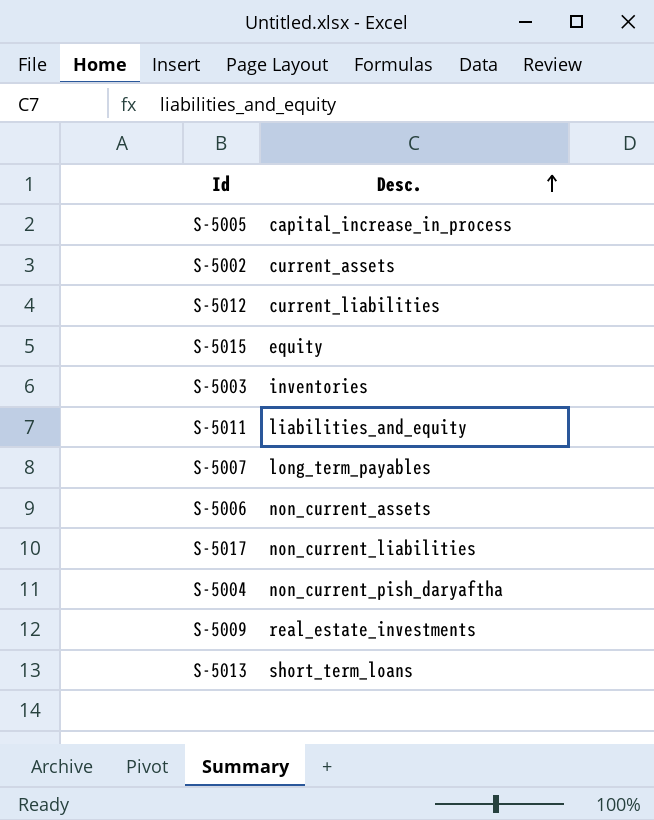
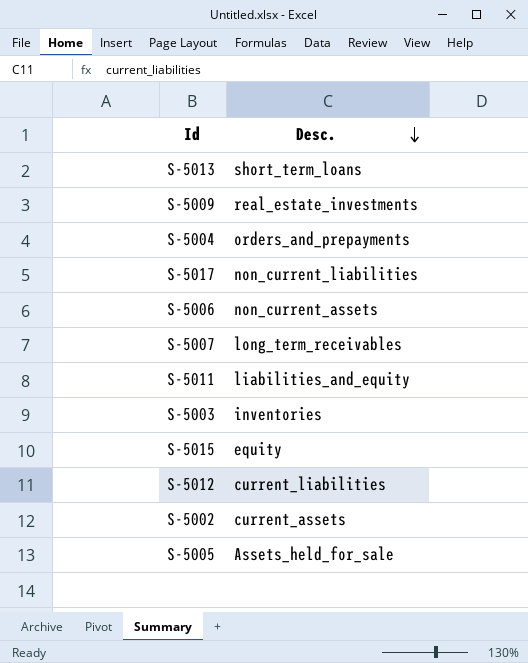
row order: Desc. ascending -> Desc. descending
S-5004 | Desc.: non_current_pish_daryaftha -> orders_and_prepayments
S-5007 | Desc.: long_term_payables -> long_term_receivables
S-5005 | Desc.: capital_increase_in_process -> Assets_held_for_sale

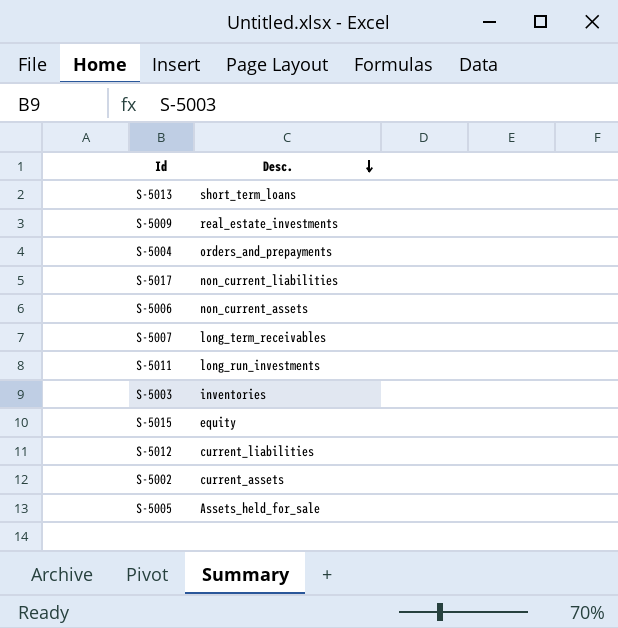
S-5011 | Desc.: liabilities_and_equity -> long_run_investments

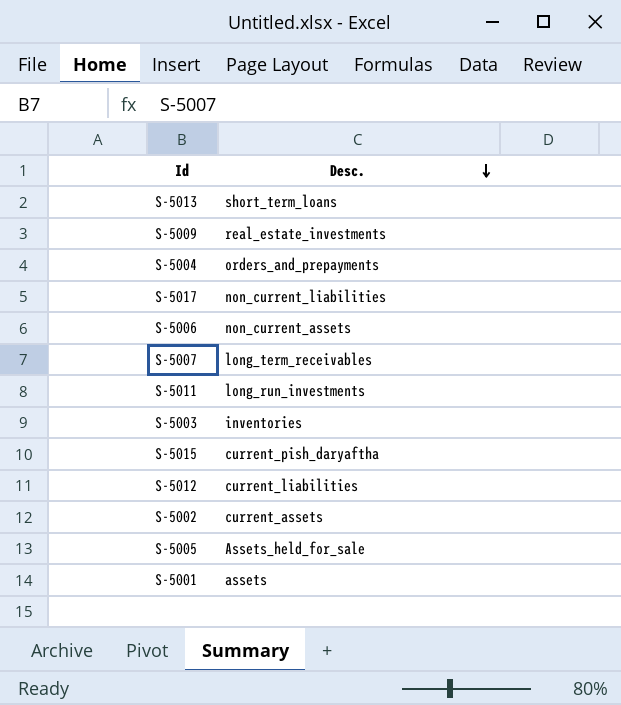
S-5015 | Desc.: equity -> current_pish_daryaftha
row S-5001: none -> assets

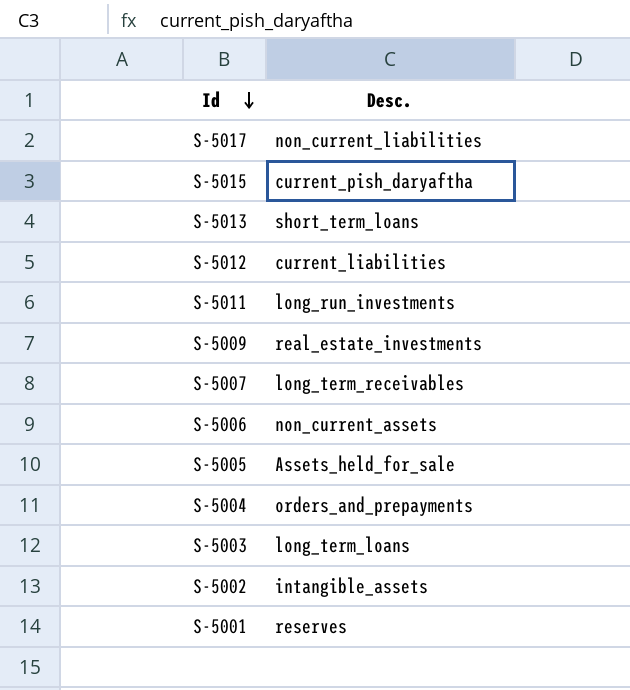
row order: Desc. descending -> Id descending
S-5003 | Desc.: inventories -> long_term_loans
S-5002 | Desc.: current_assets -> intangible_assets
S-5001 | Desc.: assets -> reserves

